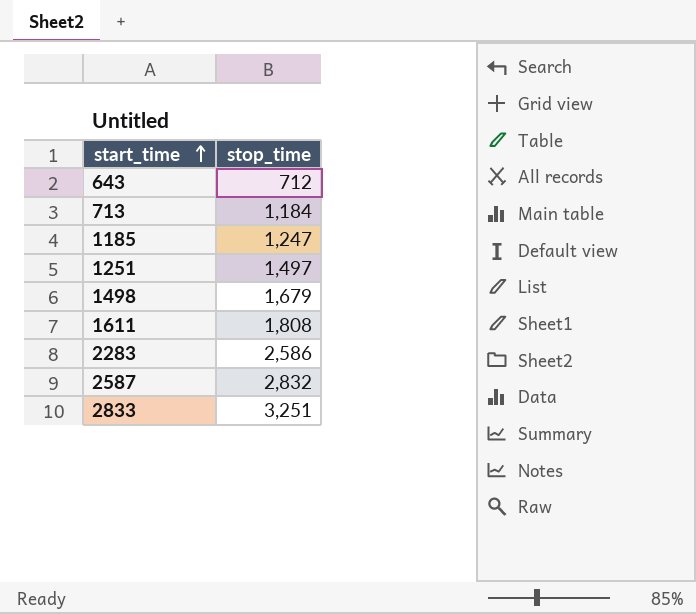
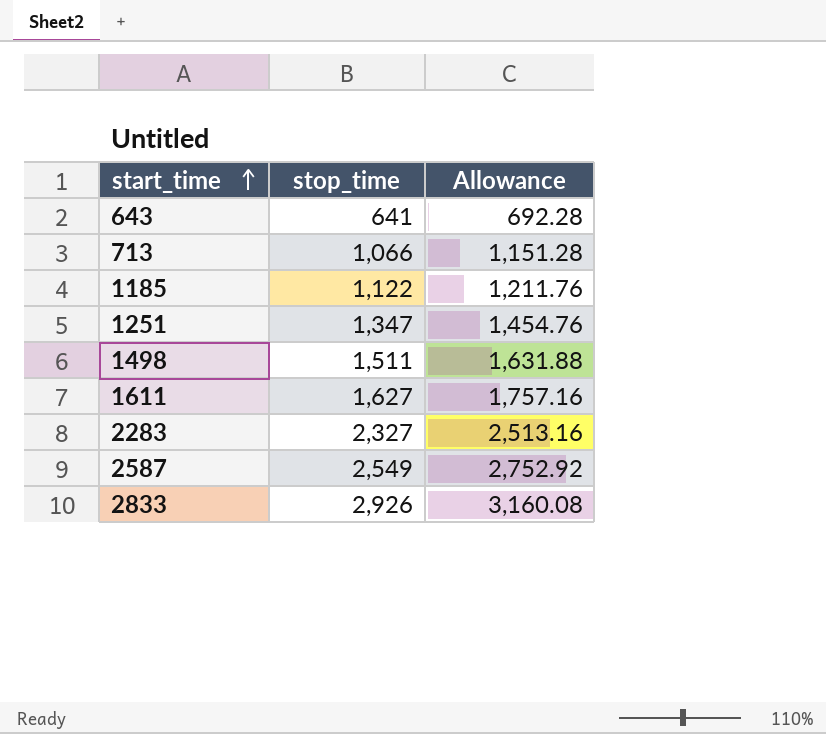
column Allowance | formula: none -> [stop_time] * 1.08
643 | stop_time: 712 -> 641
713 | stop_time: 1,184 -> 1,066
1185 | stop_time: 1,247 -> 1,122
1251 | stop_time: 1,497 -> 1,347
1498 | stop_time: 1,679 -> 1,511
1611 | stop_time: 1,808 -> 1,627
2283 | stop_time: 2,586 -> 2,327
2587 | stop_time: 2,832 -> 2,549
2833 | stop_time: 3,251 -> 2,926

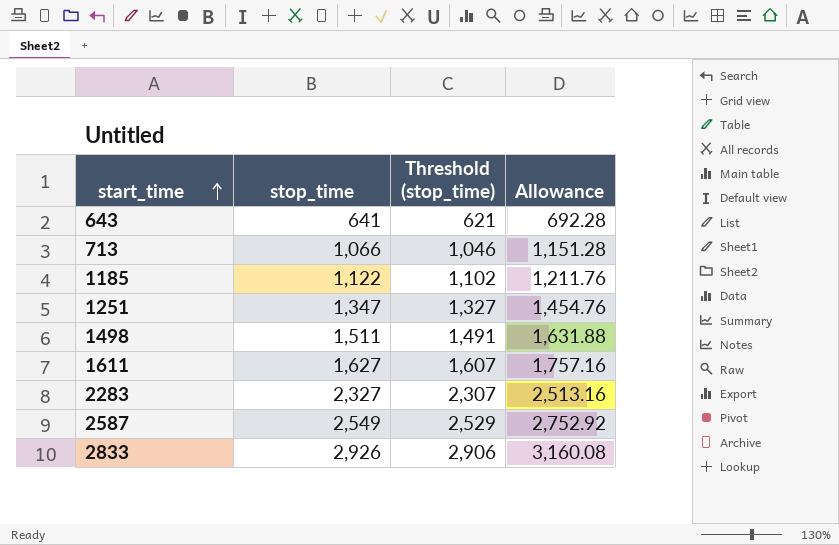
column Threshold (stop_time) | formula: none -> [stop_time] - 20

